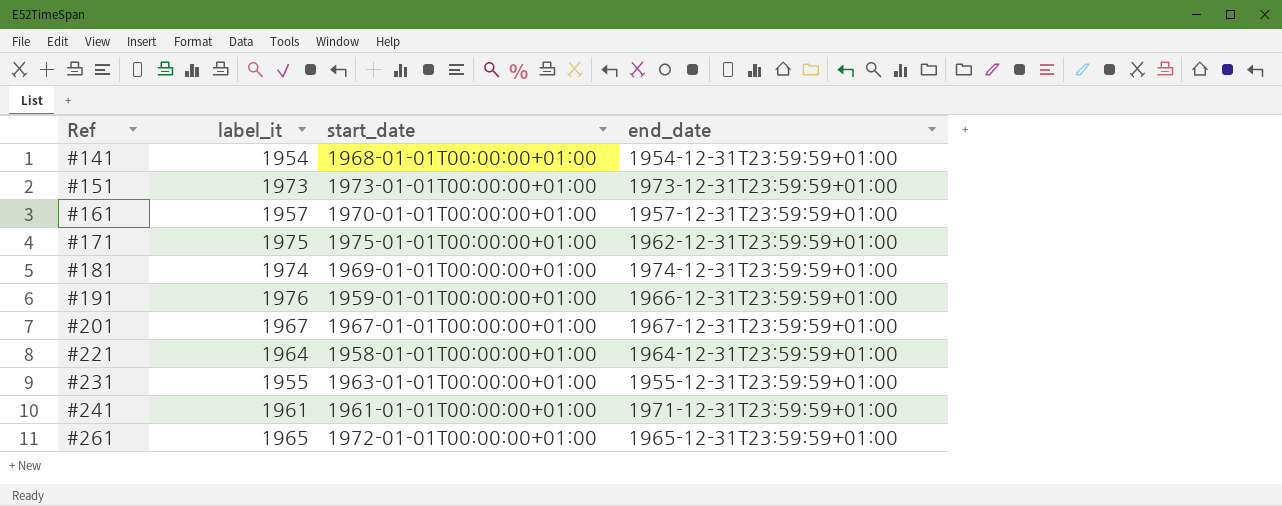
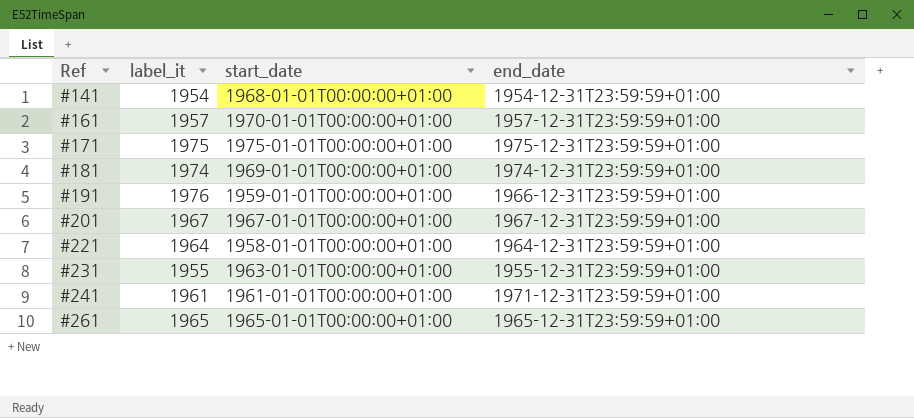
row #151: 1973 | 1973-01-01T00:00:00+01:00 | 1973-12-31T23:59:59+01:00 -> none
#171 | end_date: 1962-12-31T23:59:59+01:00 -> 1975-12-31T23:59:59+01:00
#261 | start_date: 1972-01-01T00:00:00+01:00 -> 1965-01-01T00:00:00+01:00

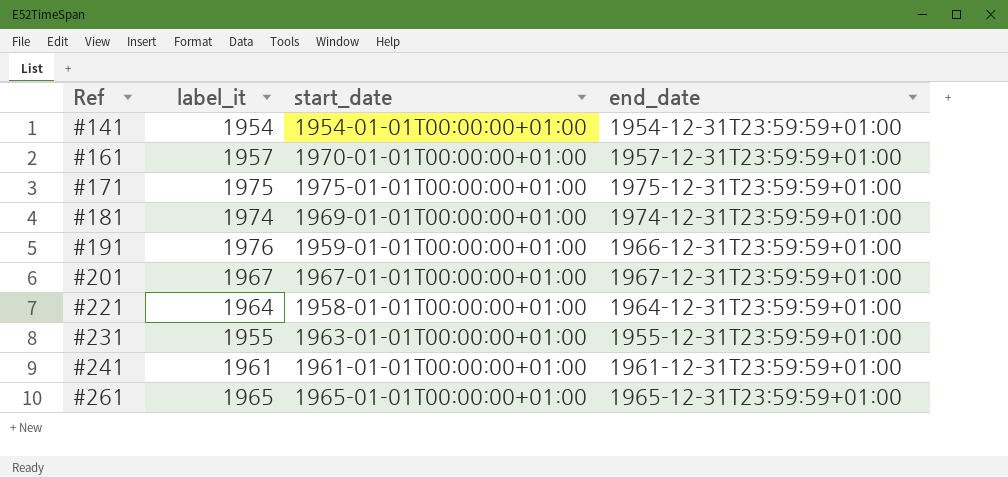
#141 | start_date: 1968-01-01T00:00:00+01:00 -> 1954-01-01T00:00:00+01:00
#241 | end_date: 1971-12-31T23:59:59+01:00 -> 1961-12-31T23:59:59+01:00

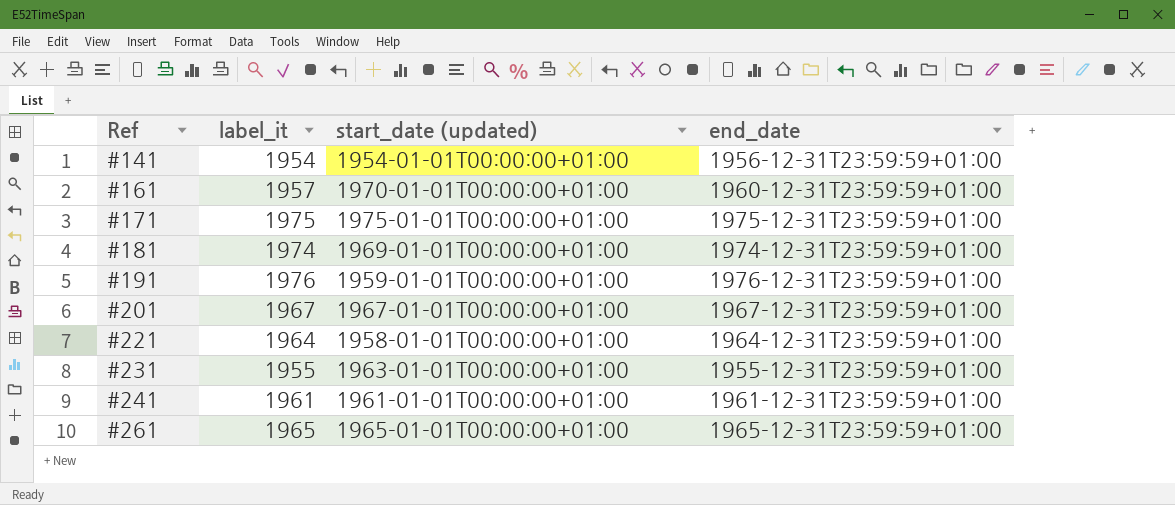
column name: start_date -> start_date (updated)
#141 | end_date: 1954-12-31T23:59:59+01:00 -> 1956-12-31T23:59:59+01:00
#161 | end_date: 1957-12-31T23:59:59+01:00 -> 1960-12-31T23:59:59+01:00
#191 | end_date: 1966-12-31T23:59:59+01:00 -> 1976-12-31T23:59:59+01:00

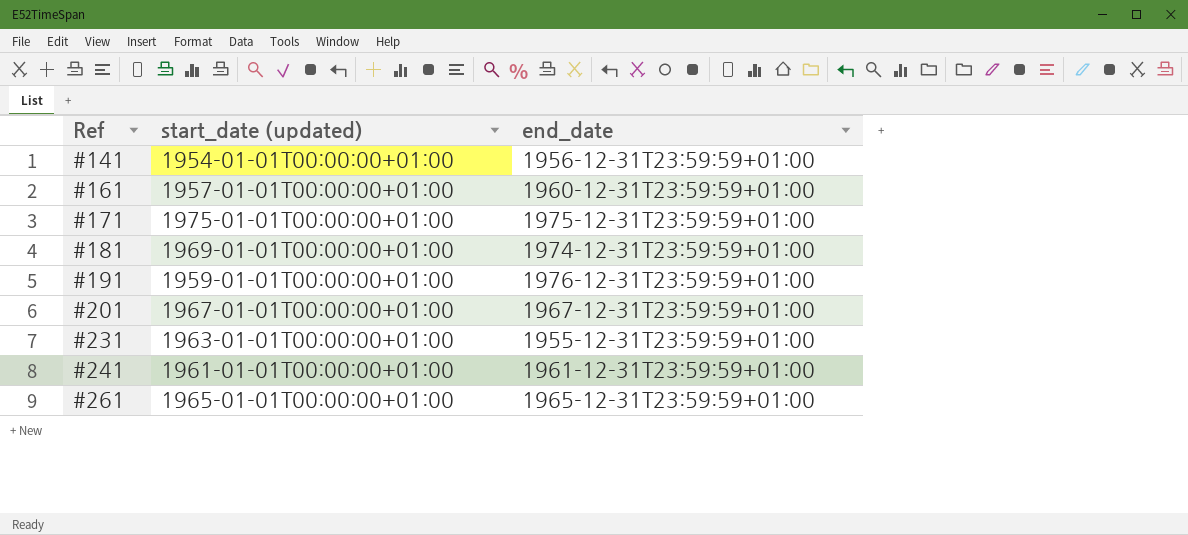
column label_it | position: 2 -> none
row #221: 1964 | 1958-01-01T00:00:00+01:00 | 1964-12-31T23:59:59+01:00 -> none
#161 | start_date (updated): 1970-01-01T00:00:00+01:00 -> 1957-01-01T00:00:00+01:00

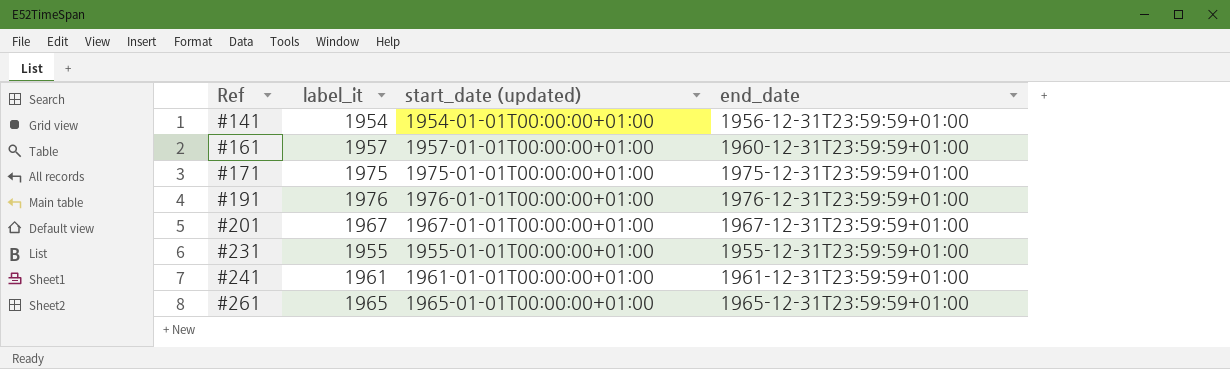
column label_it | position: none -> 2
row #181: 1969-01-01T00:00:00+01:00 | 1974-12-31T23:59:59+01:00 -> none
#191 | start_date (updated): 1959-01-01T00:00:00+01:00 -> 1976-01-01T00:00:00+01:00
#231 | start_date (updated): 1963-01-01T00:00:00+01:00 -> 1955-01-01T00:00:00+01:00

